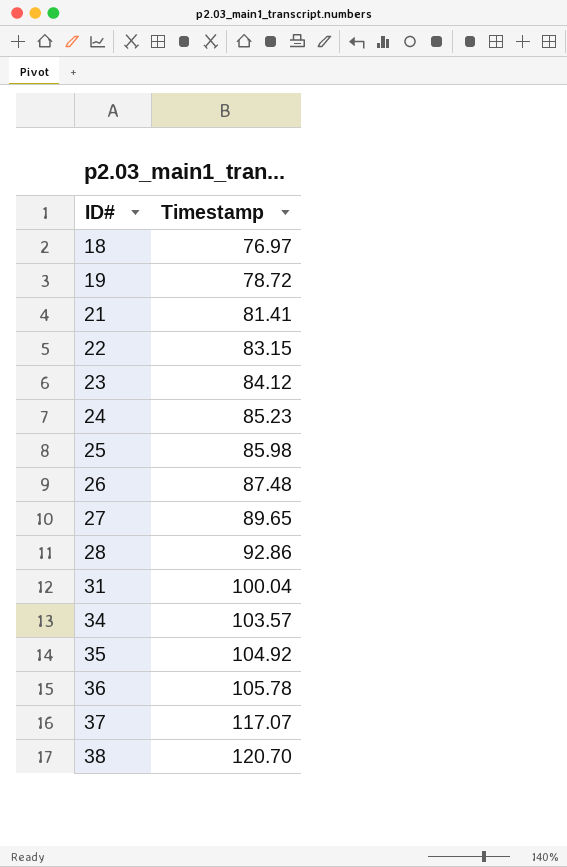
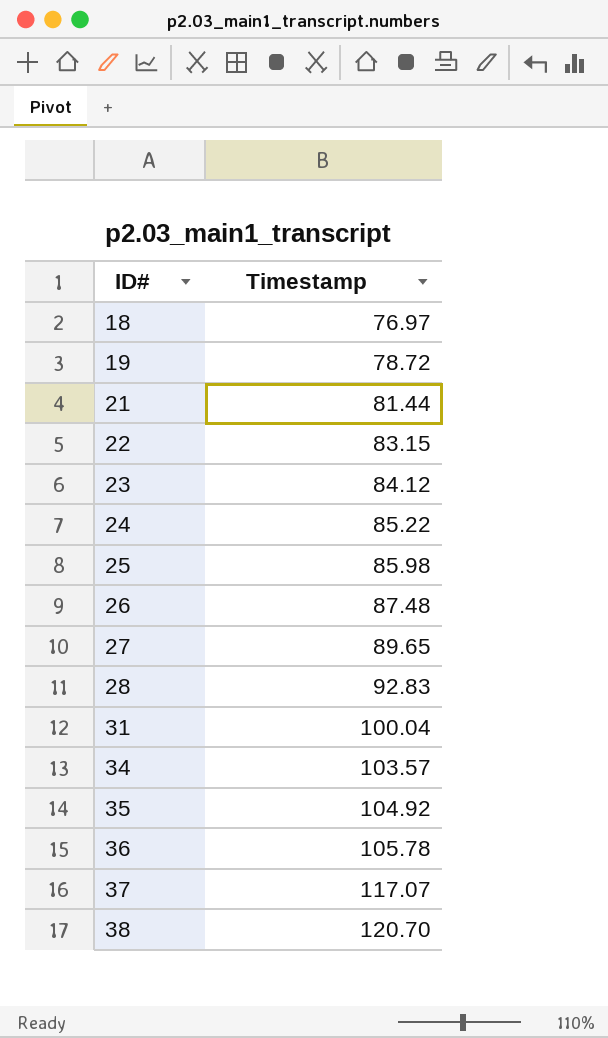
21 | Timestamp: 81.41 -> 81.44
24 | Timestamp: 85.23 -> 85.22
28 | Timestamp: 92.86 -> 92.83

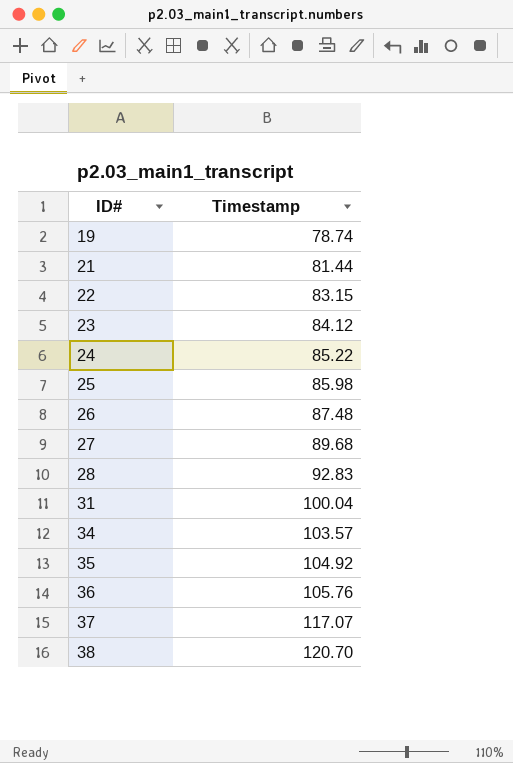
row 18: 76.97 -> none
19 | Timestamp: 78.72 -> 78.74
27 | Timestamp: 89.65 -> 89.68
36 | Timestamp: 105.78 -> 105.76

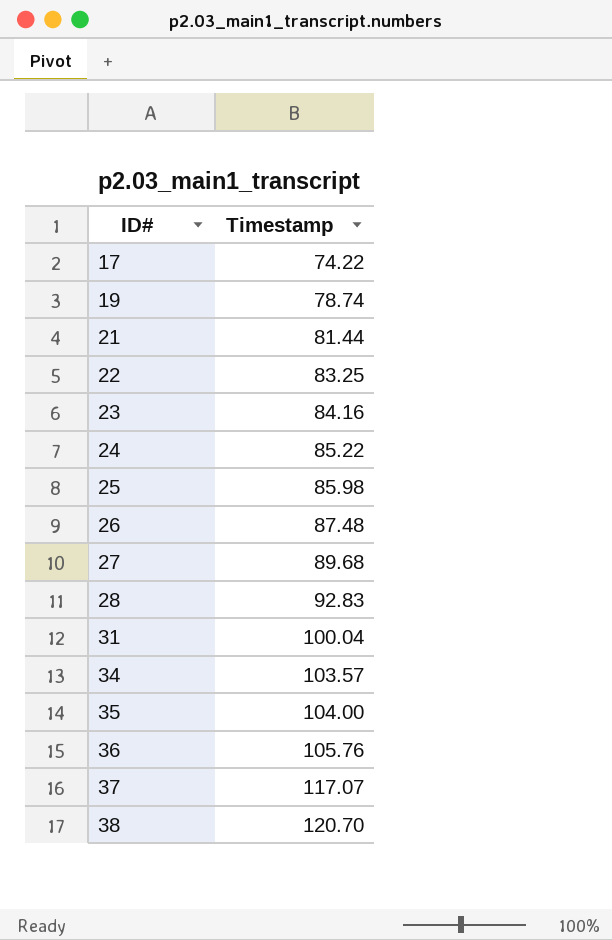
row 17: none -> 74.22
22 | Timestamp: 83.15 -> 83.25
23 | Timestamp: 84.12 -> 84.16
35 | Timestamp: 104.92 -> 104.00

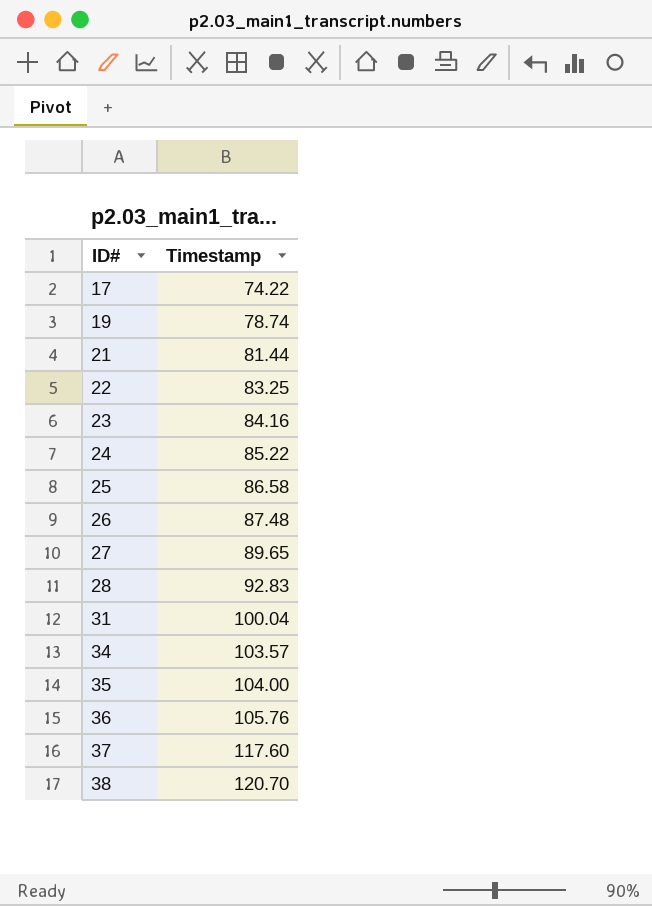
25 | Timestamp: 85.98 -> 86.58
27 | Timestamp: 89.68 -> 89.65
37 | Timestamp: 117.07 -> 117.60

